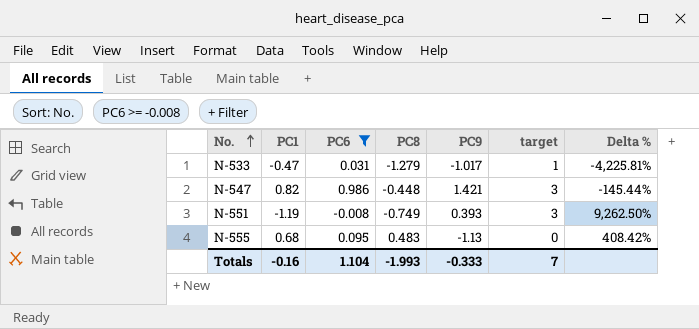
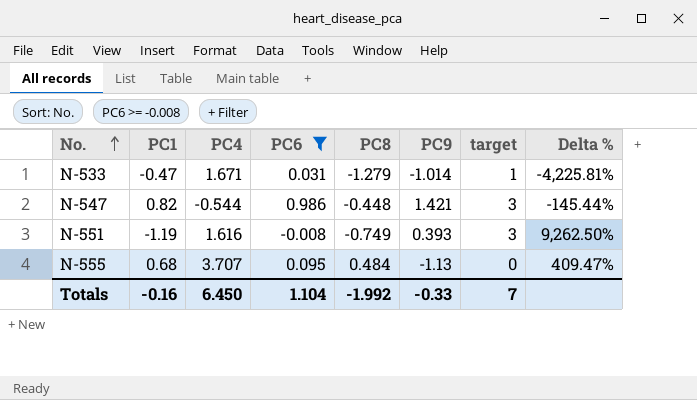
column PC4 | position: none -> 3
N-533 | PC9: -1.017 -> -1.014
N-555 | PC8: 0.483 -> 0.484
N-555 | Delta %: 408.42% -> 409.47%
Totals | PC8: -1.993 -> -1.992
Totals | PC9: -0.333 -> -0.33

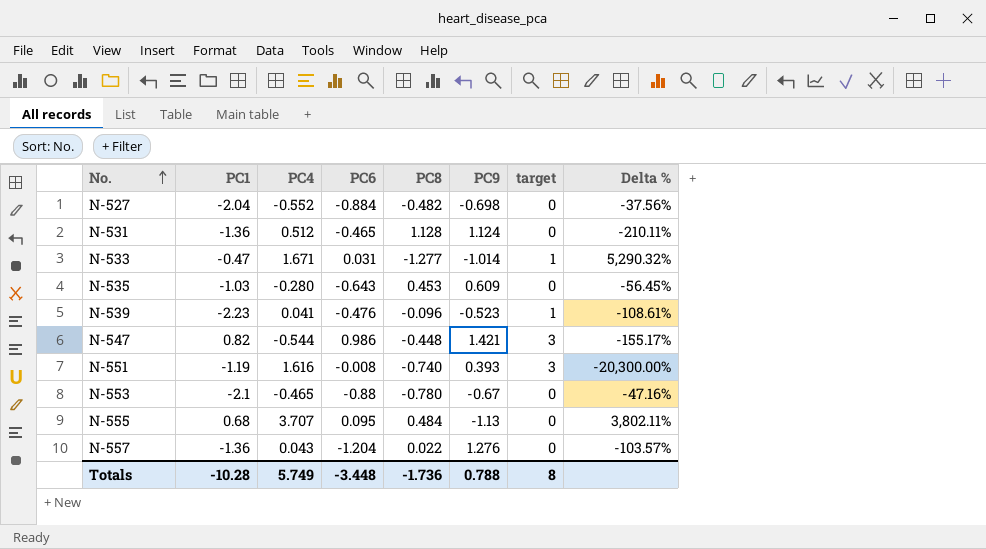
filter: PC6 >= -0.008 -> none
column Delta % | formula: ([PC8] - [PC6]) / [PC6] -> ([PC4] - [PC6]) / [PC6]
N-533 | PC8: -1.279 -> -1.277
N-551 | PC8: -0.749 -> -0.740
Totals | PC1: -0.16 -> -10.28
Totals | PC4: 6.450 -> 5.749
Totals | PC6: 1.104 -> -3.448
Totals | PC8: -1.992 -> -1.736
Totals | PC9: -0.33 -> 0.788
Totals | target: 7 -> 8

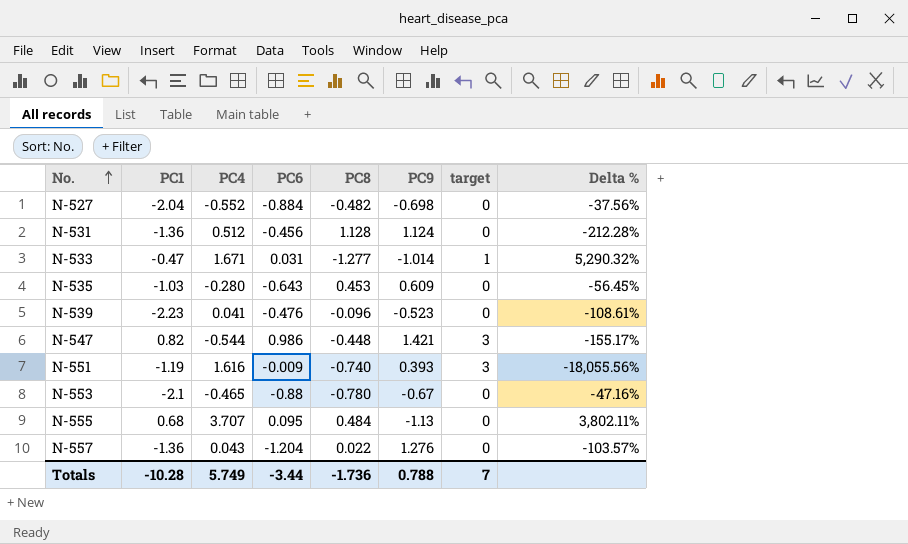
N-531 | PC6: -0.465 -> -0.456
N-531 | Delta %: -210.11% -> -212.28%
N-539 | target: 1 -> 0
N-551 | PC6: -0.008 -> -0.009
N-551 | Delta %: -20,300.00% -> -18,055.56%
Totals | PC6: -3.448 -> -3.44
Totals | target: 8 -> 7

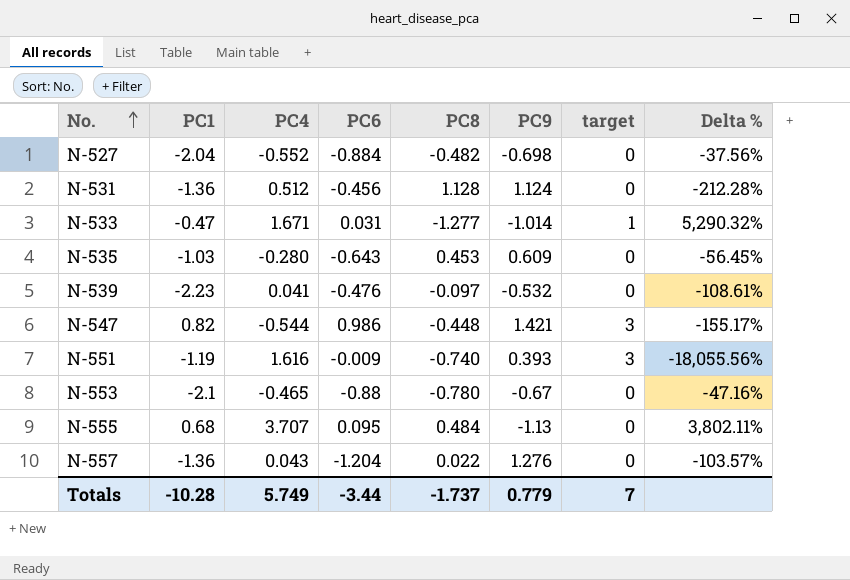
N-539 | PC8: -0.096 -> -0.097
N-539 | PC9: -0.523 -> -0.532
Totals | PC8: -1.736 -> -1.737
Totals | PC9: 0.788 -> 0.779

